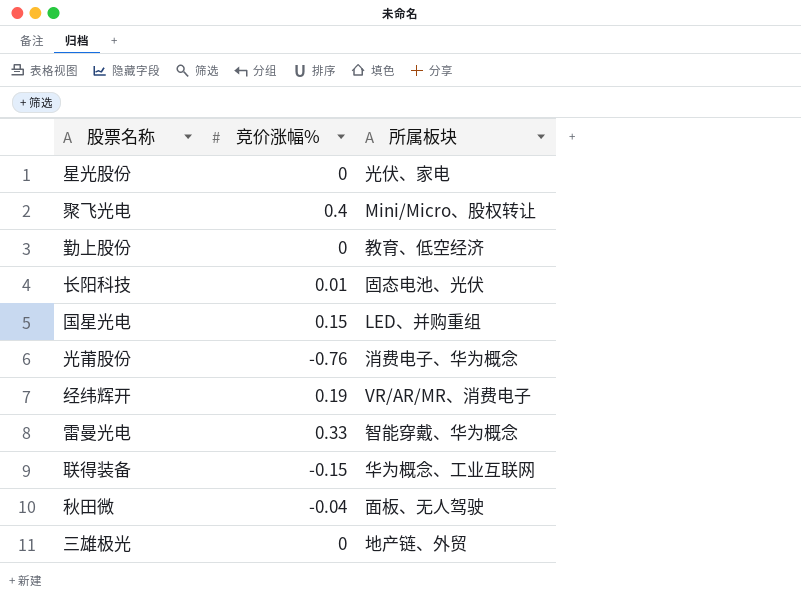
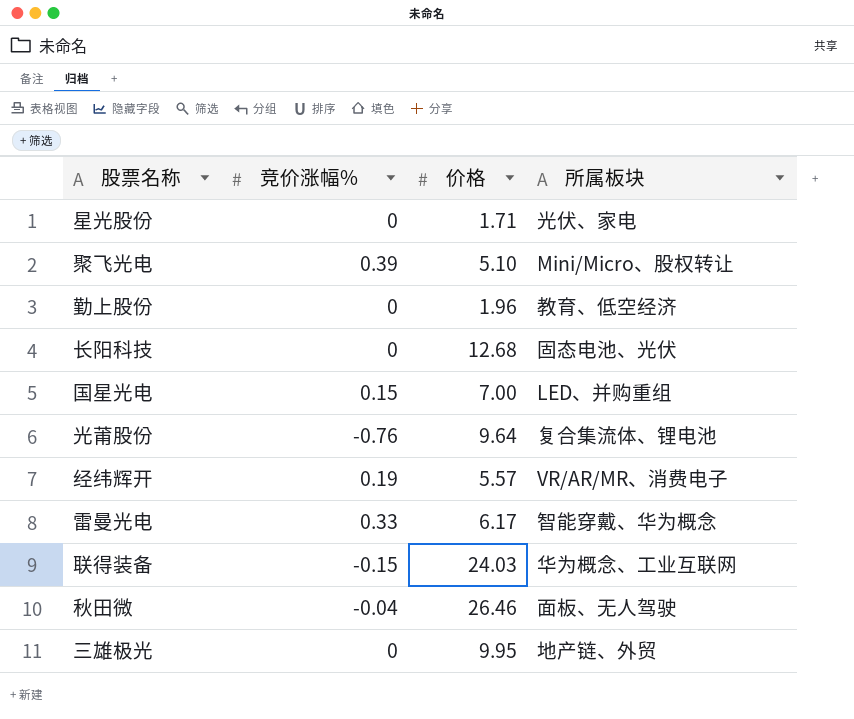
column 价格 | position: none -> 3
聚飞光电 | 竞价涨幅%: 0.4 -> 0.39
长阳科技 | 竞价涨幅%: 0.01 -> 0
光莆股份 | 所属板块: 消费电子、华为概念 -> 复合集流体、锂电池

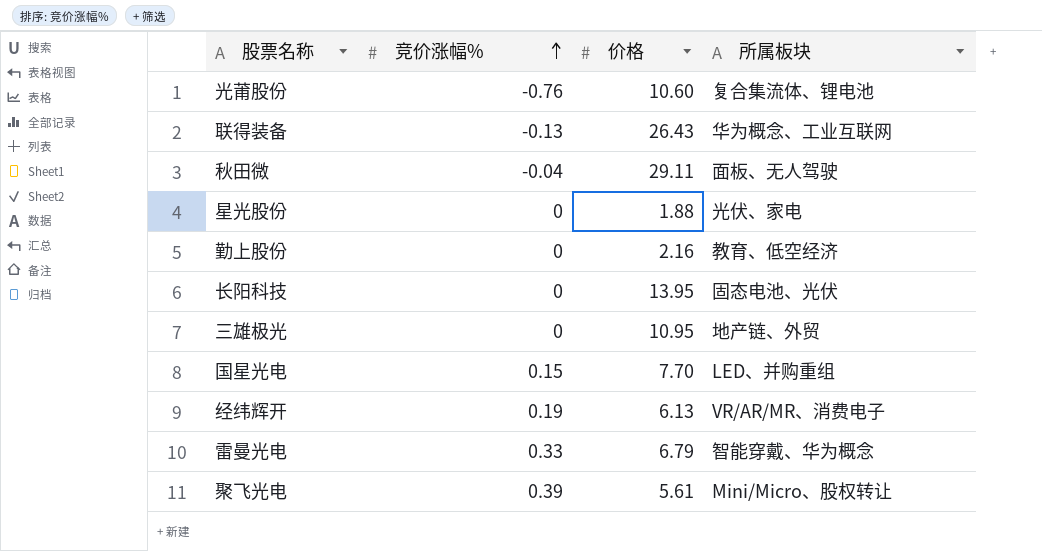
row order: none -> 竞价涨幅% ascending
光莆股份 | 价格: 9.64 -> 10.60
联得装备 | 竞价涨幅%: -0.15 -> -0.13
联得装备 | 价格: 24.03 -> 26.43
秋田微 | 价格: 26.46 -> 29.11
星光股份 | 价格: 1.71 -> 1.88
勤上股份 | 价格: 1.96 -> 2.16
长阳科技 | 价格: 12.68 -> 13.95
三雄极光 | 价格: 9.95 -> 10.95
国星光电 | 价格: 7.00 -> 7.70
经纬辉开 | 价格: 5.57 -> 6.13
雷曼光电 | 价格: 6.17 -> 6.79
聚飞光电 | 价格: 5.10 -> 5.61

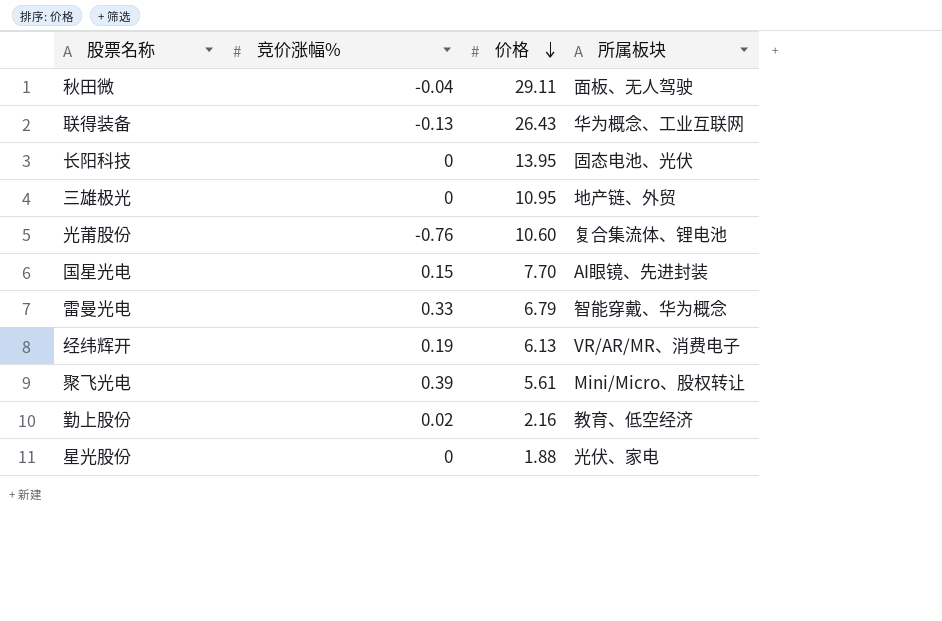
row order: 竞价涨幅% ascending -> 价格 descending
国星光电 | 所属板块: LED、并购重组 -> AI眼镜、先进封装
勤上股份 | 竞价涨幅%: 0 -> 0.02

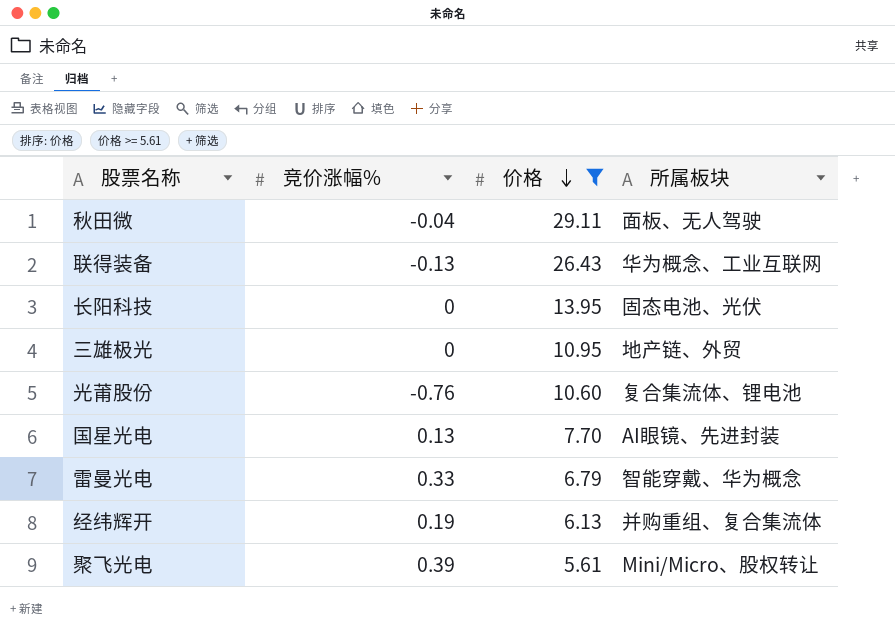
filter: none -> 价格 >= 5.61
国星光电 | 竞价涨幅%: 0.15 -> 0.13
经纬辉开 | 所属板块: VR/AR/MR、消费电子 -> 并购重组、复合集流体

